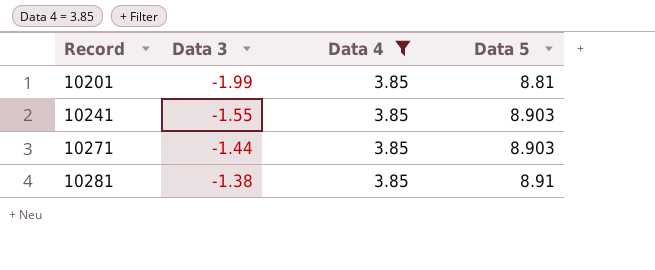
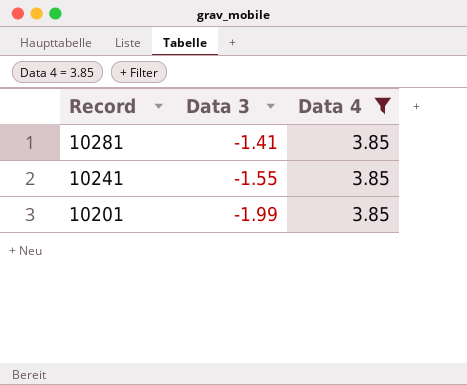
row order: Record ascending -> Record descending
column Data 5 | position: 4 -> none
row 10271: -1.44 | 3.85 | 8.903 -> none
10281 | Data 3: -1.38 -> -1.41

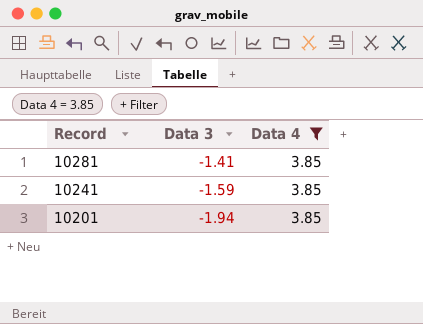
10241 | Data 3: -1.55 -> -1.59
10201 | Data 3: -1.99 -> -1.94

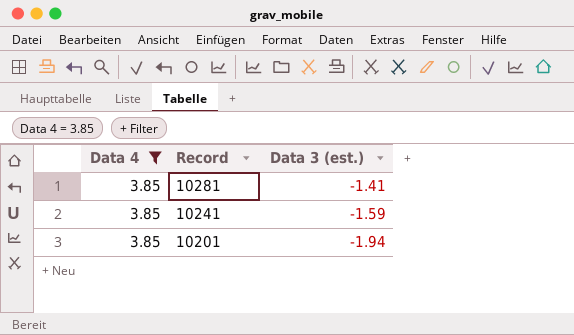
column Data 4 | position: 3 -> 1
column name: Data 3 -> Data 3 (est.)

